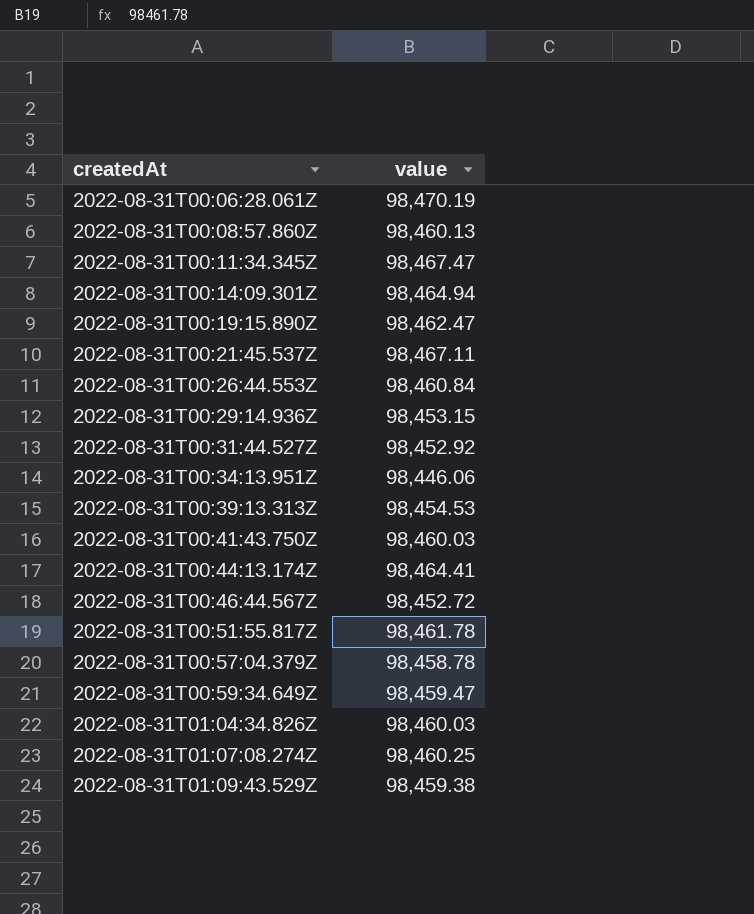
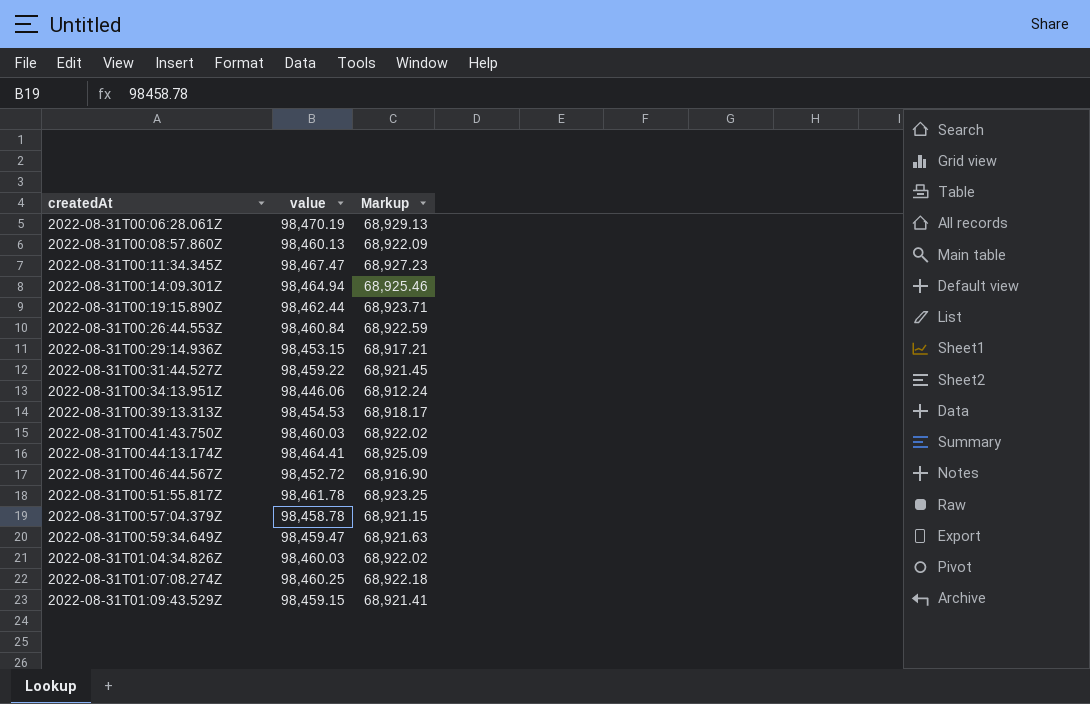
column Markup | formula: none -> [value] * 0.7
row 2022-08-31T00:21:45.537Z: 98,467.11 -> none
2022-08-31T00:19:15.890Z | value: 98,462.47 -> 98,462.44
2022-08-31T00:31:44.527Z | value: 98,452.92 -> 98,459.22
2022-08-31T01:09:43.529Z | value: 98,459.38 -> 98,459.15

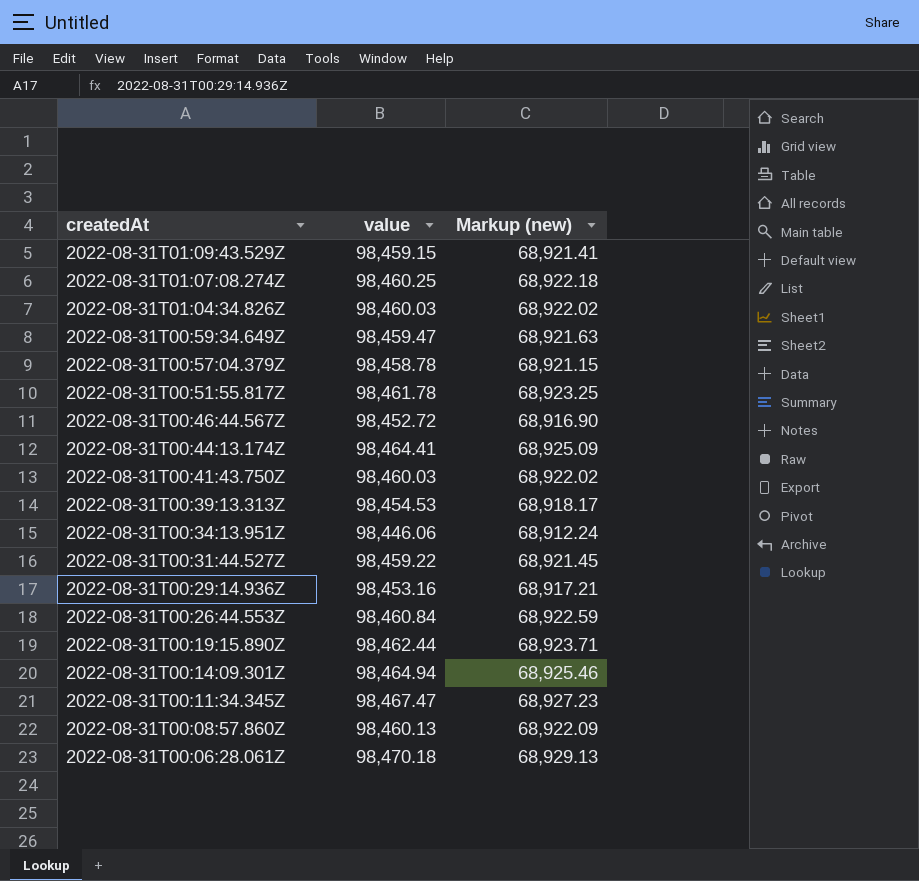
row order: createdAt ascending -> createdAt descending
column name: Markup -> Markup (new)
2022-08-31T00:29:14.936Z | value: 98,453.15 -> 98,453.16
2022-08-31T00:06:28.061Z | value: 98,470.19 -> 98,470.18

